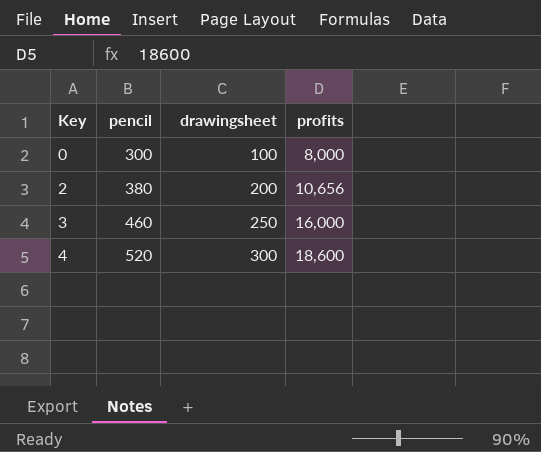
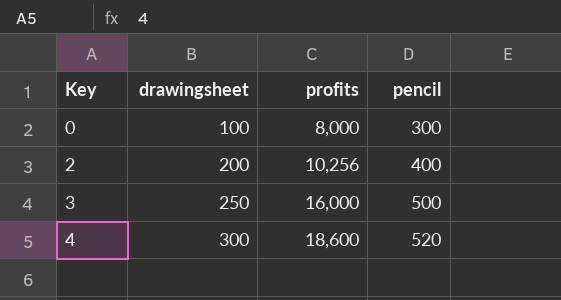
column pencil | position: 2 -> 4
2 | profits: 10,656 -> 10,256
2 | pencil: 380 -> 400
3 | pencil: 460 -> 500

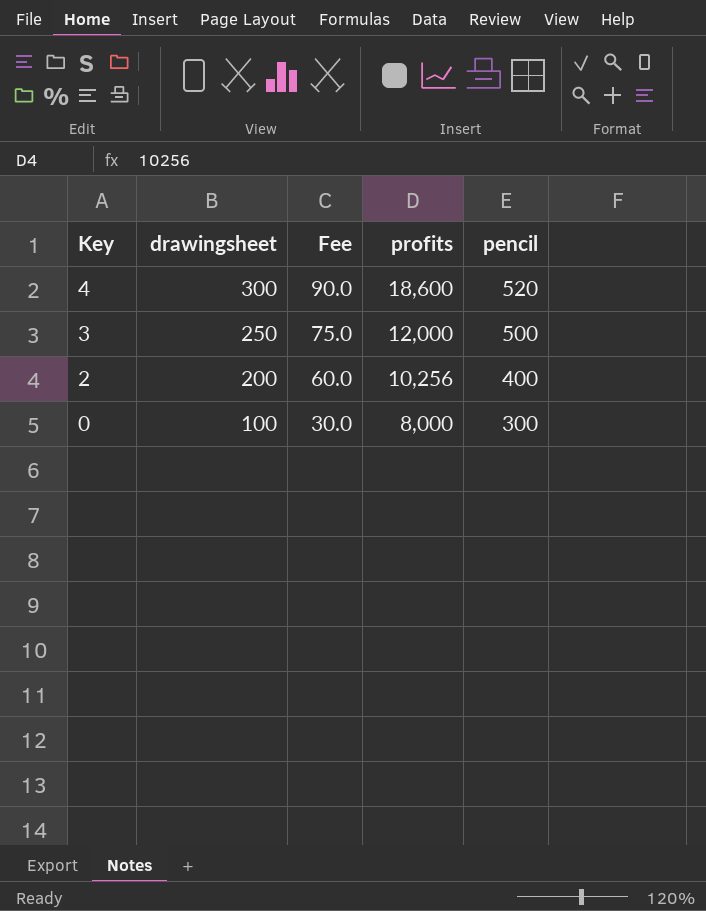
row order: Key ascending -> Key descending
column Fee | formula: none -> [drawingsheet] * 0.3
3 | profits: 16,000 -> 12,000

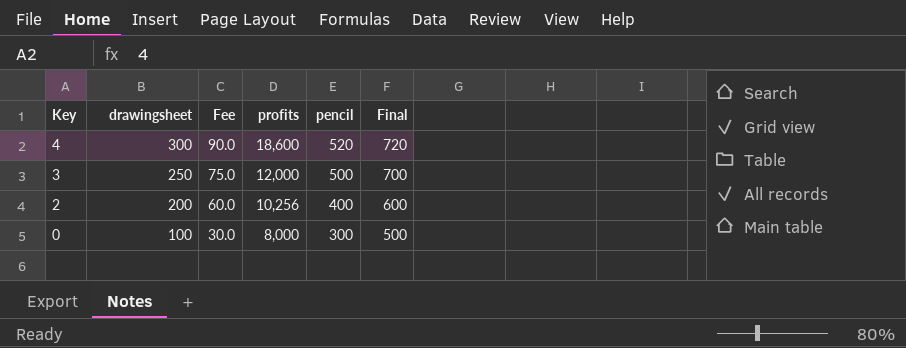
column Final | formula: none -> [pencil] + 200

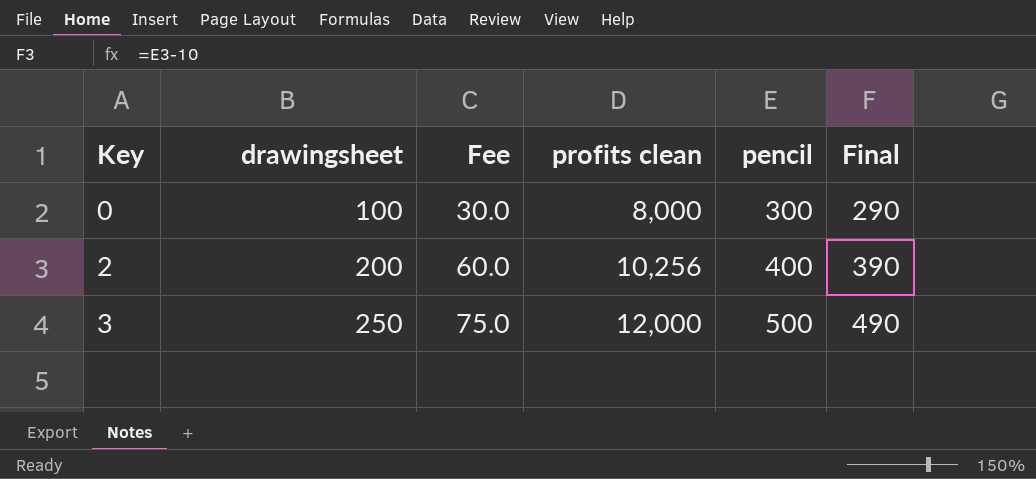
row order: Key descending -> Key ascending
column name: profits -> profits clean
column Final | formula: [pencil] + 200 -> [pencil] - 10
row 4: 300 | 90.0 | 18,600 | 520 | 720 -> none

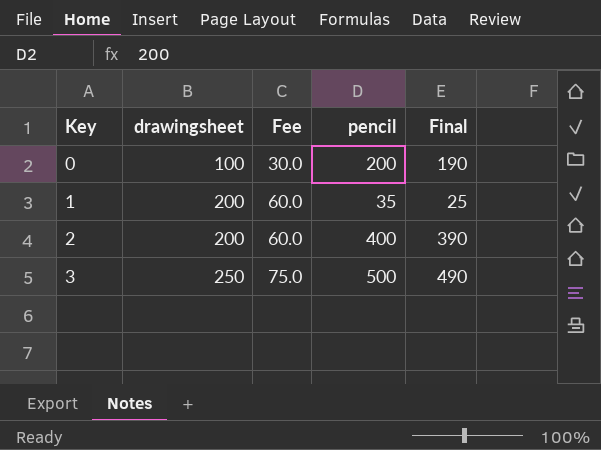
column profits clean | position: 4 -> none
0 | pencil: 300 -> 200
0 | Final: 290 -> 190
row 1: none -> 200 | 60.0 | 35 | 25

